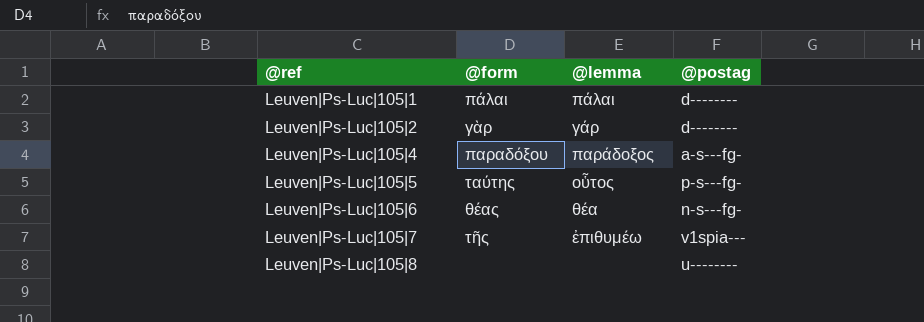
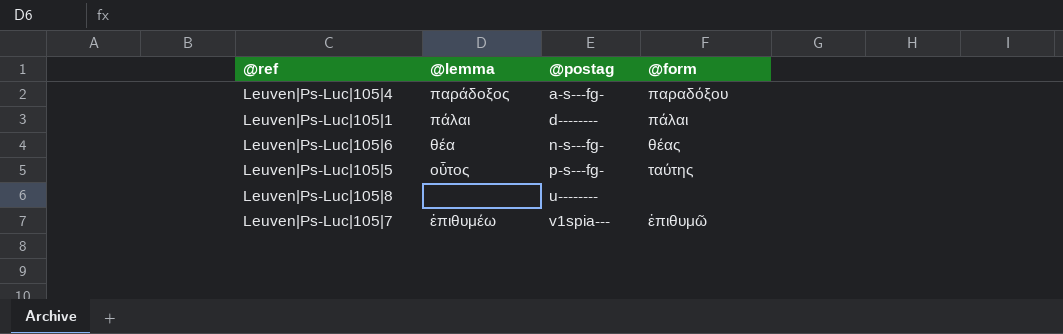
row order: @ref ascending -> @postag ascending
column @form | position: 2 -> 4
row Leuven|Ps-Luc|105|2: γὰρ | γάρ | d-------- -> none
Leuven|Ps-Luc|105|7 | @form: τῆς -> ἐπιθυμῶ

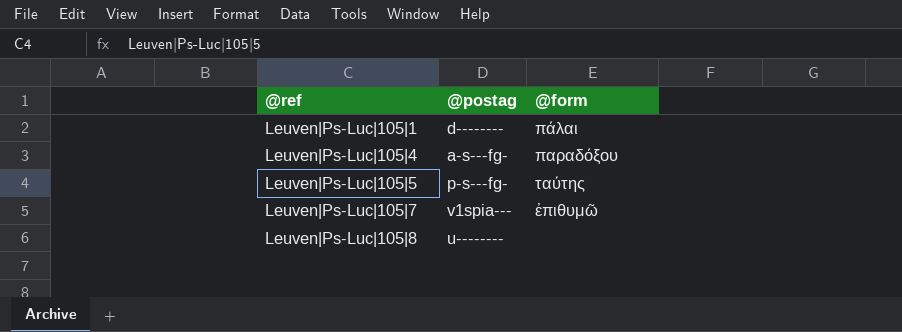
row order: @postag ascending -> @ref ascending
column @lemma | position: 2 -> none
row Leuven|Ps-Luc|105|6: θέα | n-s---fg- | θέας -> none

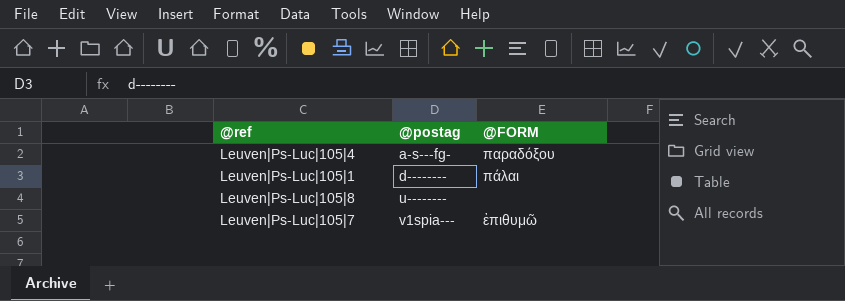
row order: @ref ascending -> @postag ascending
column name: @form -> @FORM
row Leuven|Ps-Luc|105|5: p-s---fg- | ταύτης -> none

